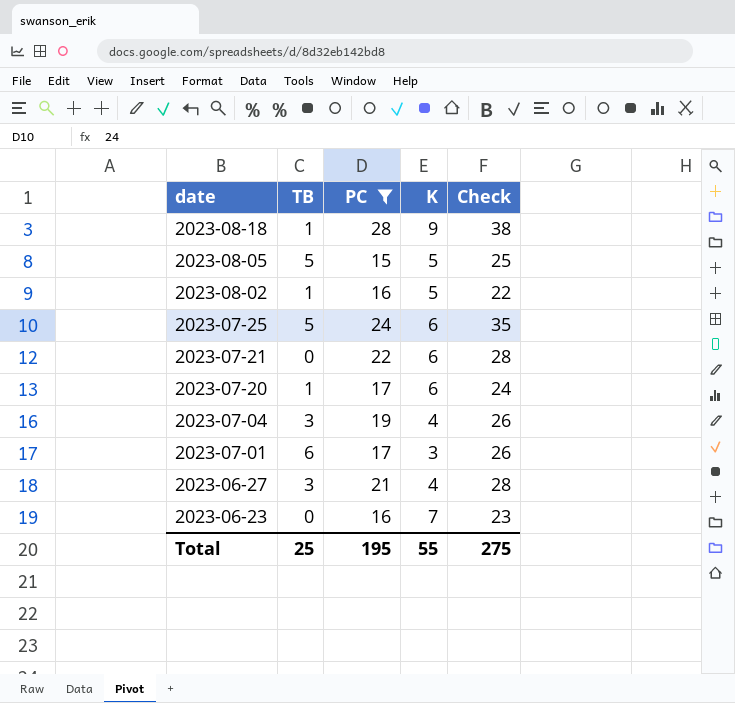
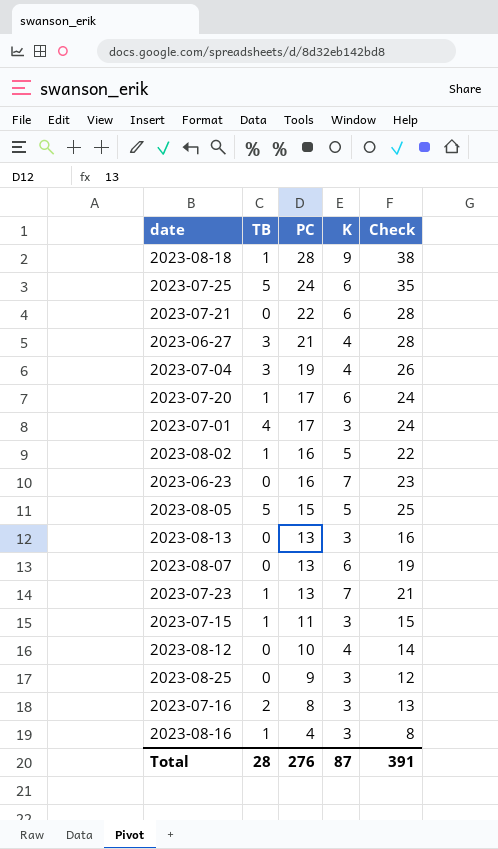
filter: PC >= 15 -> none
row order: date descending -> PC descending
2023-07-01 | TB: 6 -> 4
2023-07-01 | Check: 26 -> 24
Total | TB: 25 -> 28
Total | PC: 195 -> 276
Total | K: 55 -> 87
Total | Check: 275 -> 391

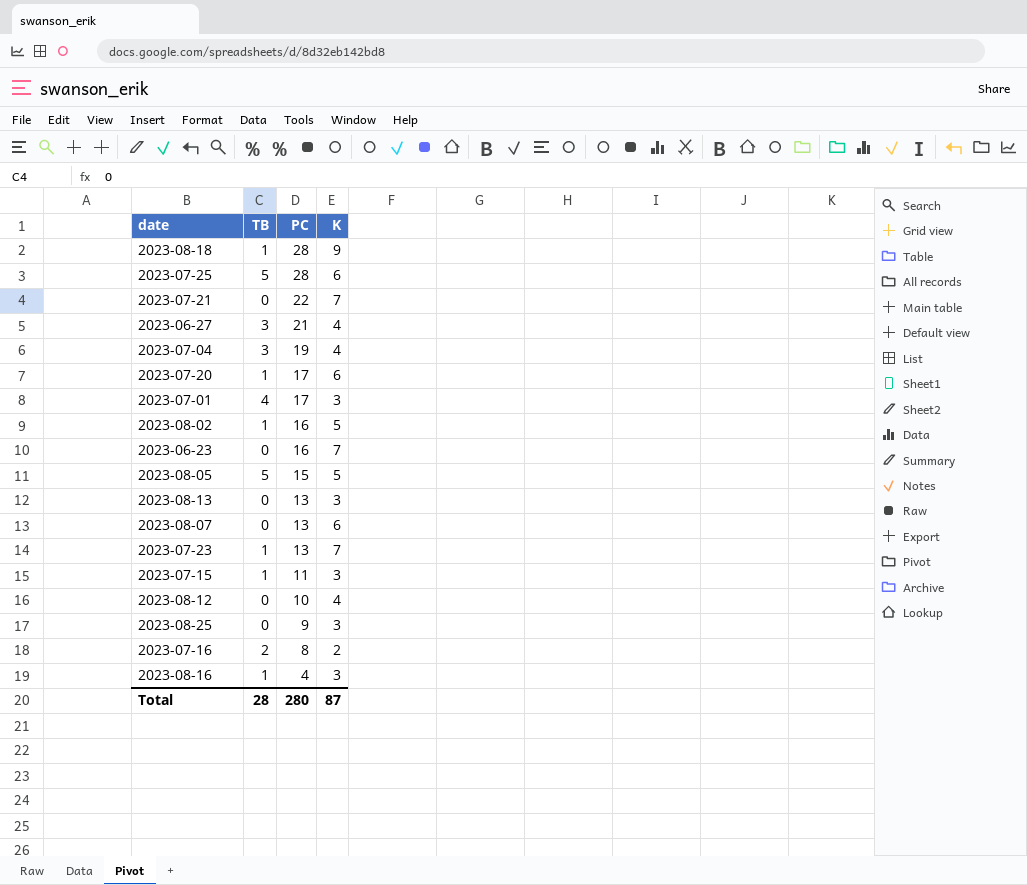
column Check | formula: [TB] + [PC] + [K] -> none
2023-07-25 | PC: 24 -> 28
2023-07-21 | K: 6 -> 7
2023-07-16 | K: 3 -> 2
Total | PC: 276 -> 280

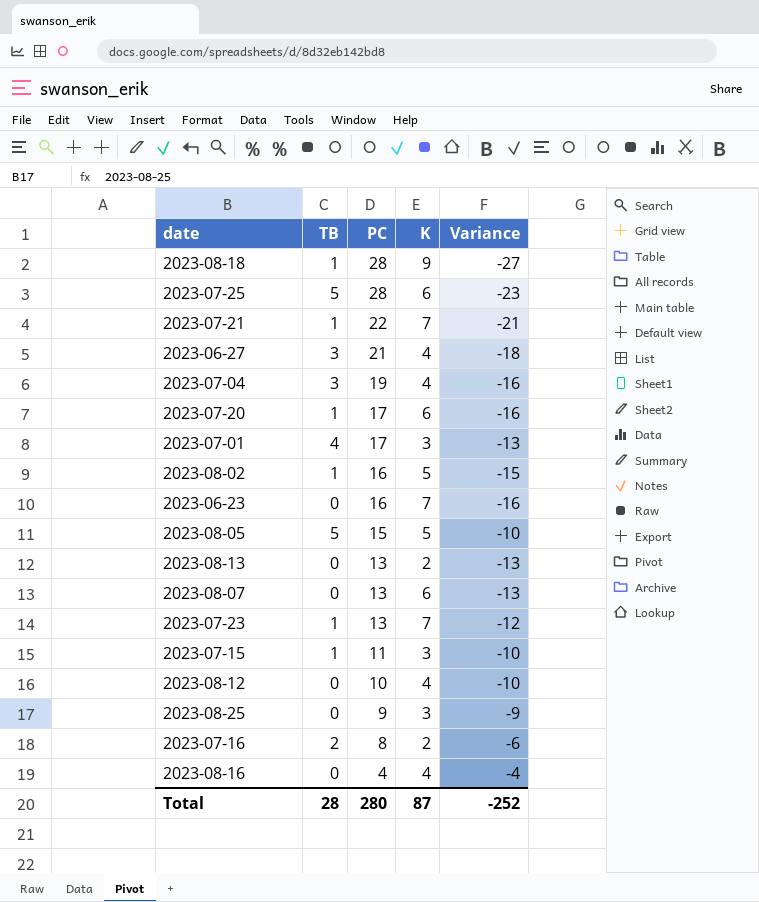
column Variance | formula: none -> [TB] - [PC]
2023-07-21 | TB: 0 -> 1
2023-08-13 | K: 3 -> 2
2023-08-16 | TB: 1 -> 0
2023-08-16 | K: 3 -> 4

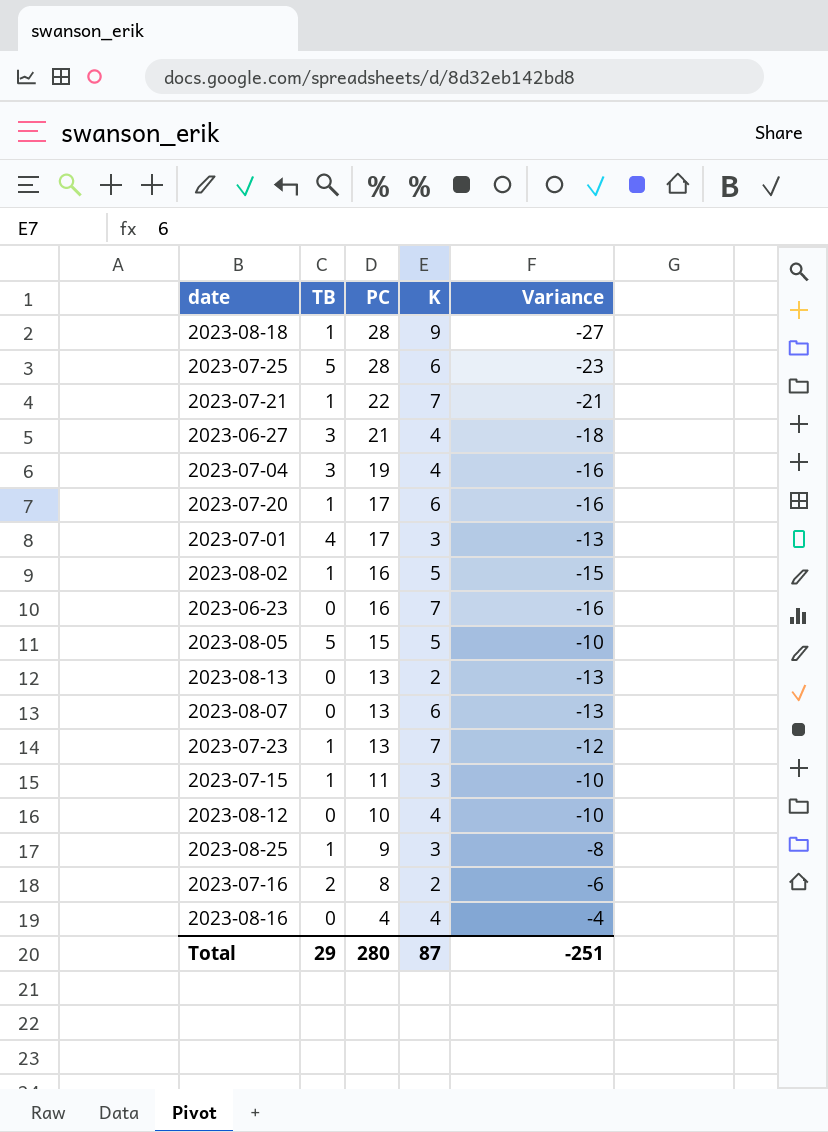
2023-08-25 | TB: 0 -> 1
2023-08-25 | Variance: -9 -> -8
Total | TB: 28 -> 29
Total | Variance: -252 -> -251

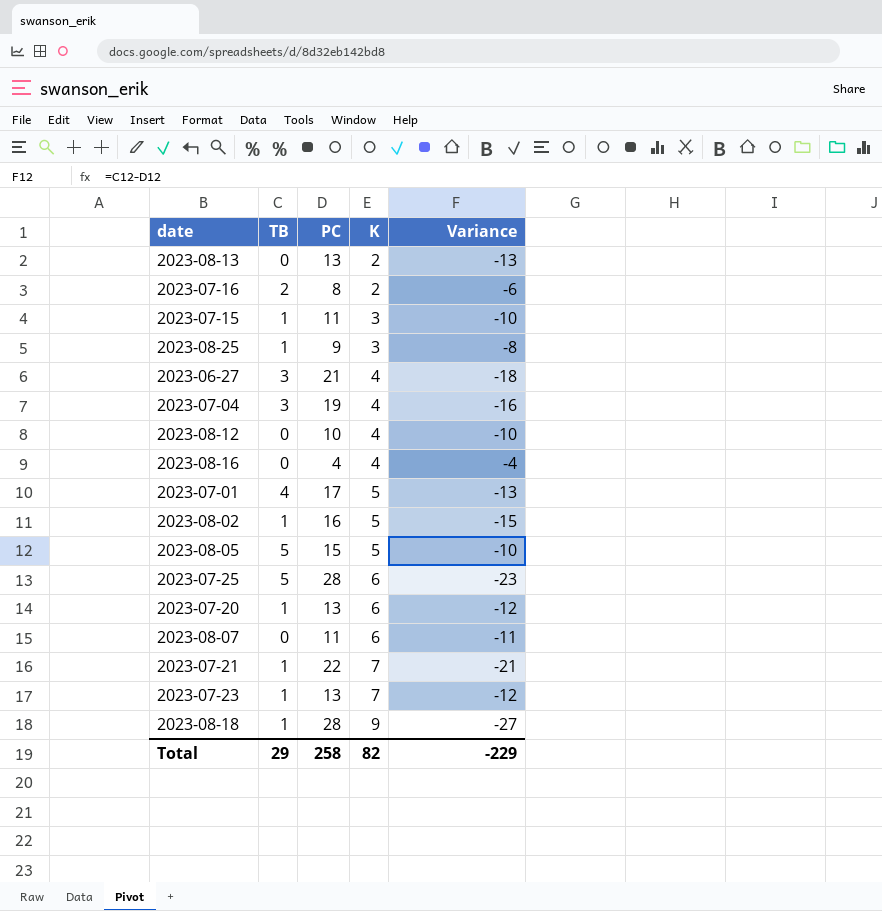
row order: PC descending -> K ascending
row 2023-06-23: 0 | 16 | 7 | -16 -> none
2023-07-01 | K: 3 -> 5
2023-07-20 | PC: 17 -> 13
2023-07-20 | Variance: -16 -> -12
2023-08-07 | PC: 13 -> 11
2023-08-07 | Variance: -13 -> -11
Total | PC: 280 -> 258
Total | K: 87 -> 82
Total | Variance: -251 -> -229

